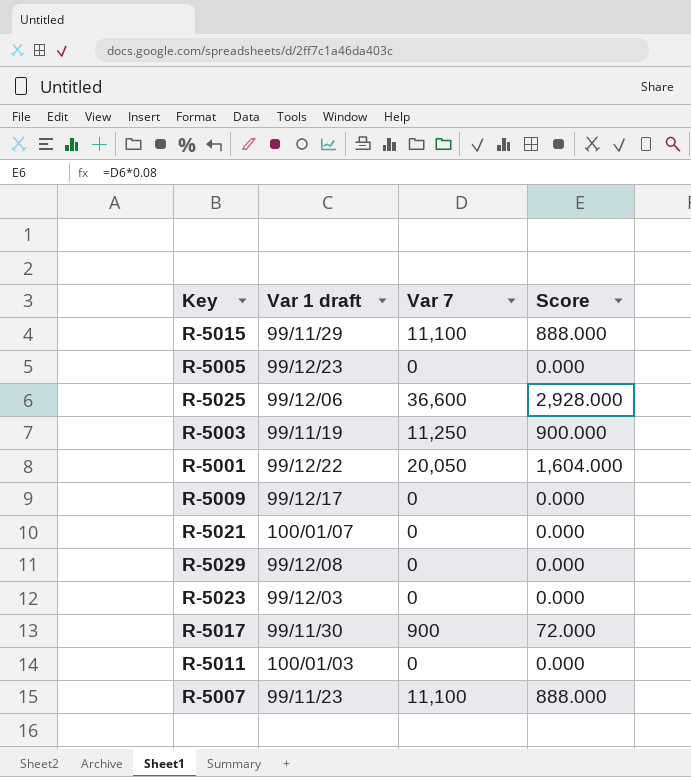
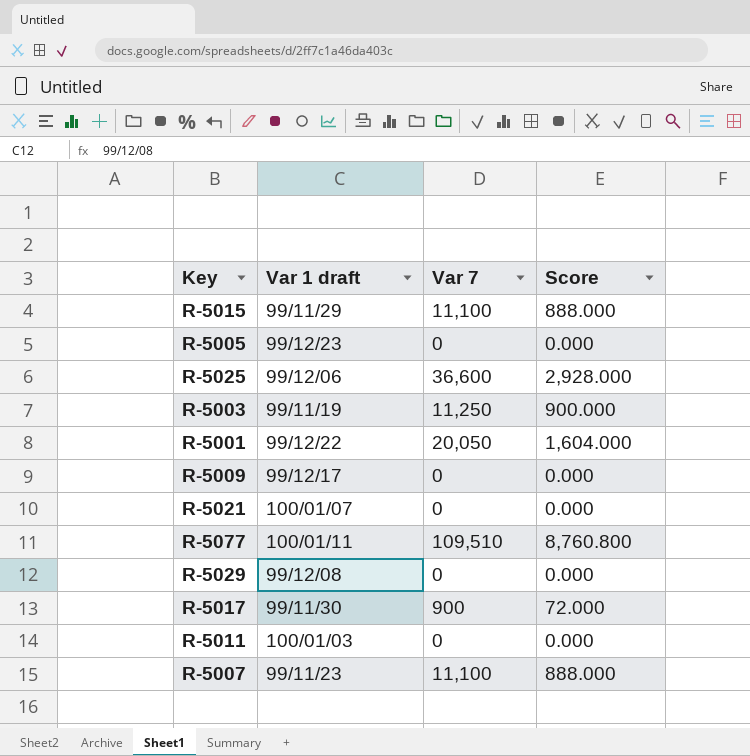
row R-5023: 99/12/03 | 0 | 0.000 -> none
row R-5077: none -> 100/01/11 | 109,510 | 8,760.800

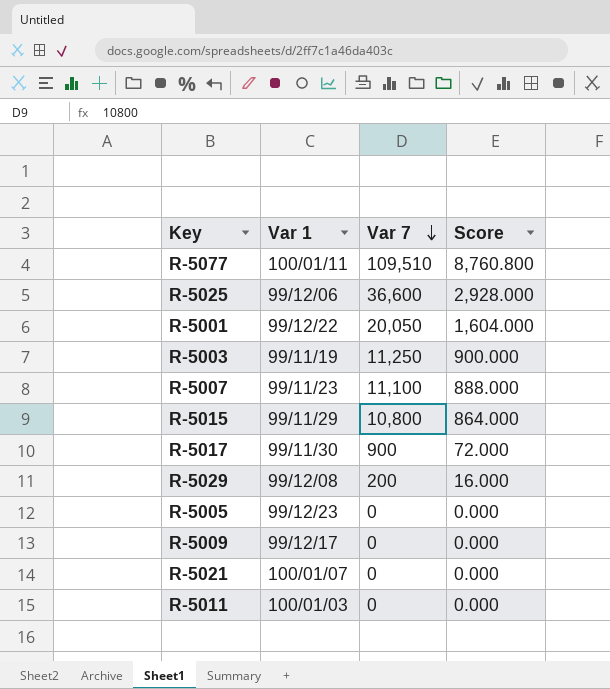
row order: none -> Var 7 descending
column name: Var 1 draft -> Var 1
R-5015 | Var 7: 11,100 -> 10,800
R-5015 | Score: 888.000 -> 864.000
R-5029 | Var 7: 0 -> 200
R-5029 | Score: 0.000 -> 16.000

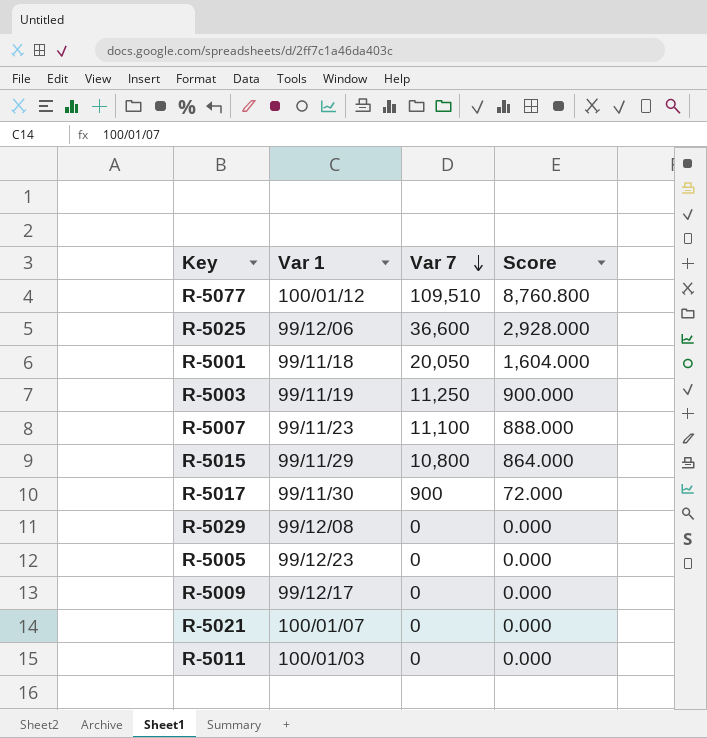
R-5077 | Var 1: 100/01/11 -> 100/01/12
R-5001 | Var 1: 99/12/22 -> 99/11/18
R-5029 | Var 7: 200 -> 0
R-5029 | Score: 16.000 -> 0.000

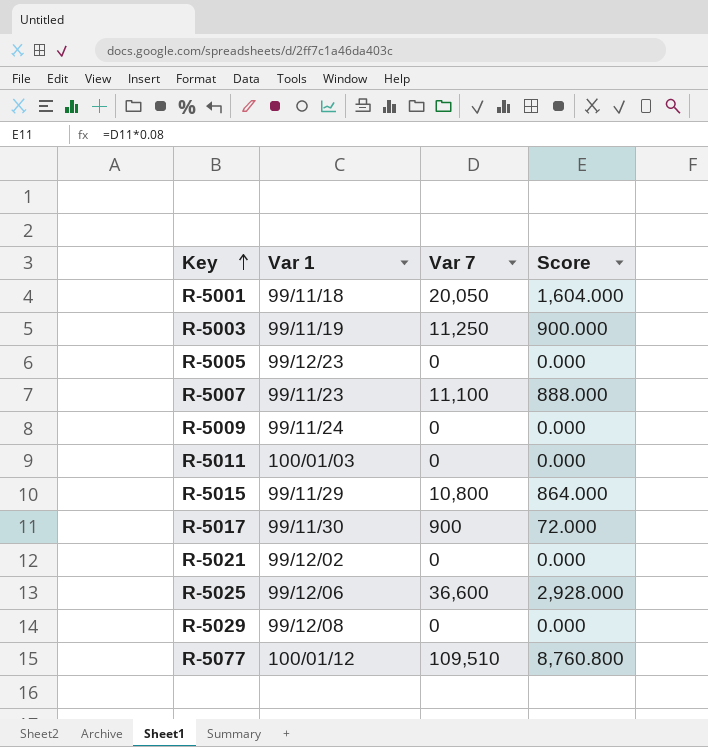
row order: Var 7 descending -> Key ascending
R-5009 | Var 1: 99/12/17 -> 99/11/24
R-5021 | Var 1: 100/01/07 -> 99/12/02

